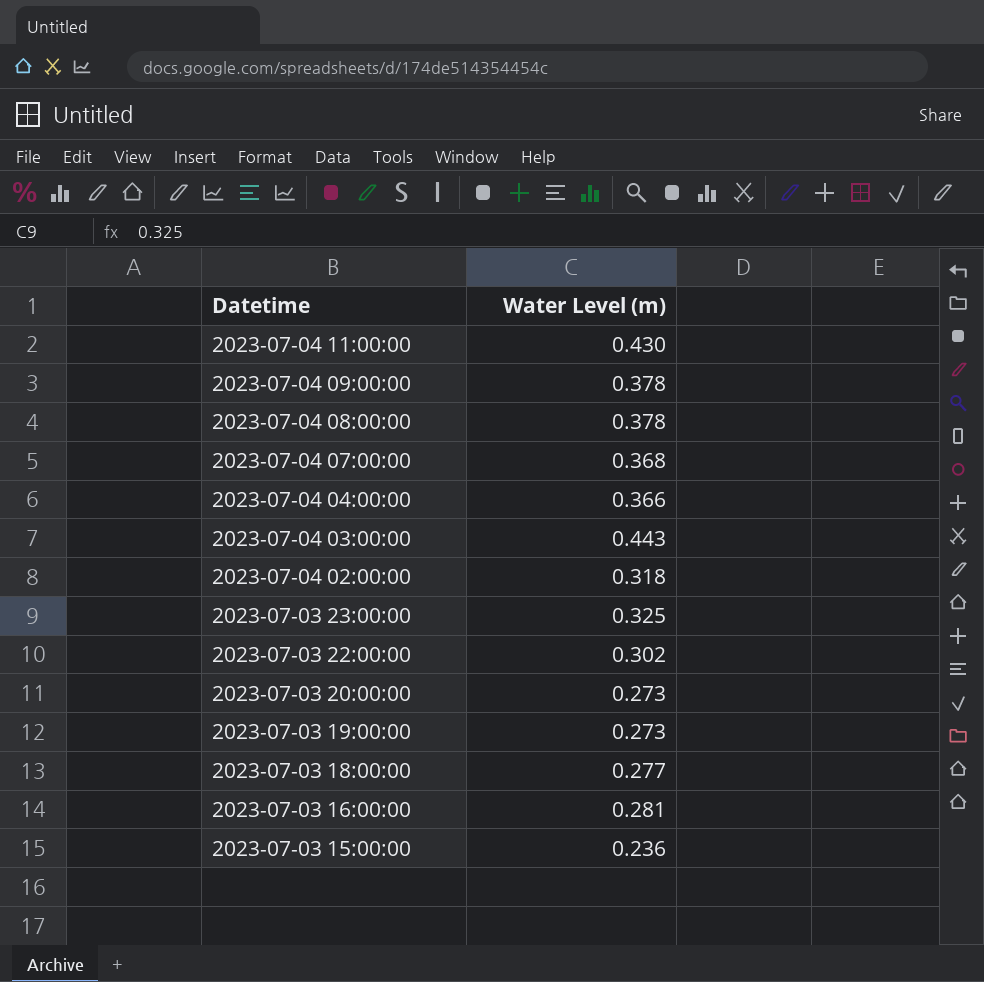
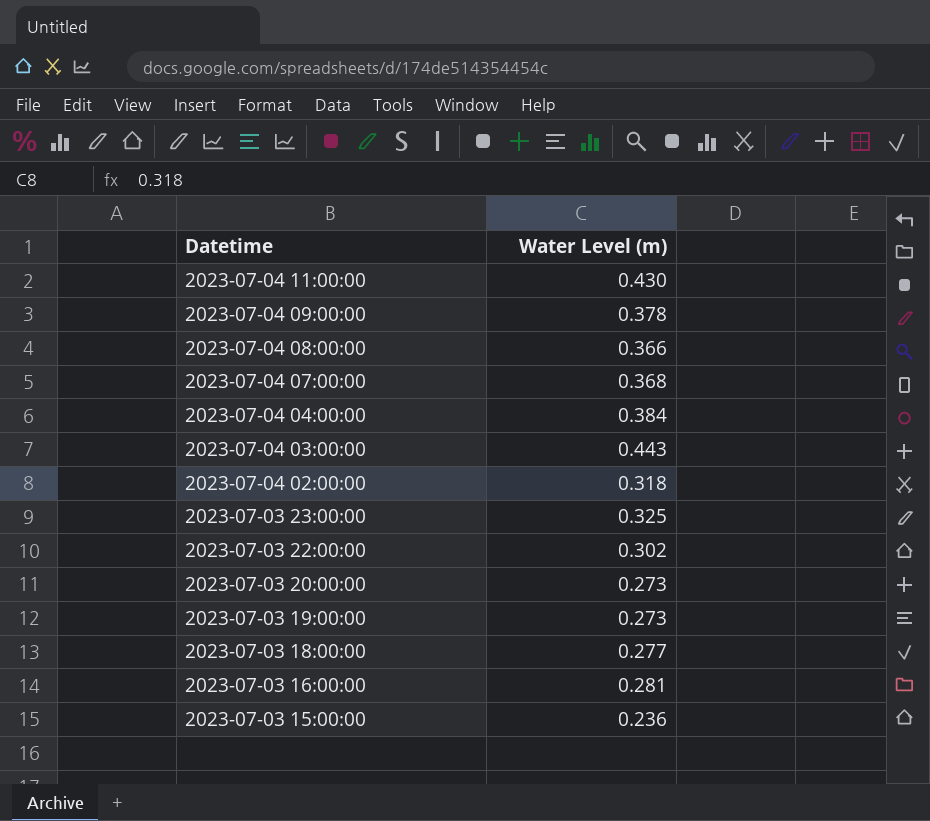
2023-07-04 08:00:00 | Water Level (m): 0.378 -> 0.366
2023-07-04 04:00:00 | Water Level (m): 0.366 -> 0.384

